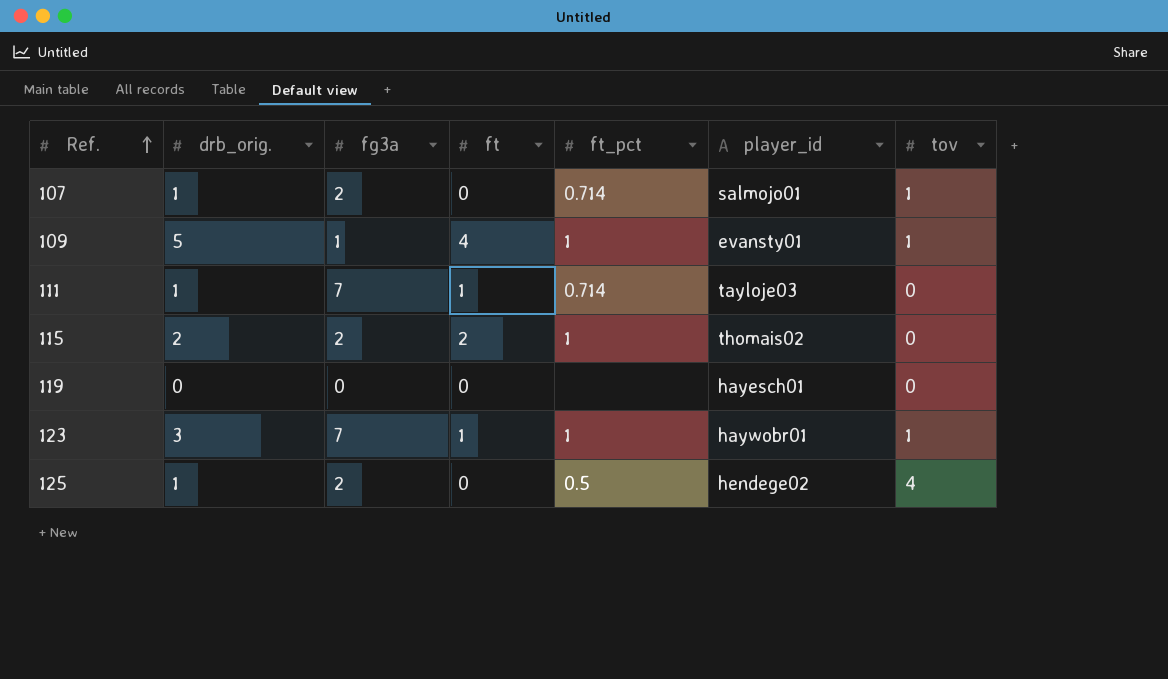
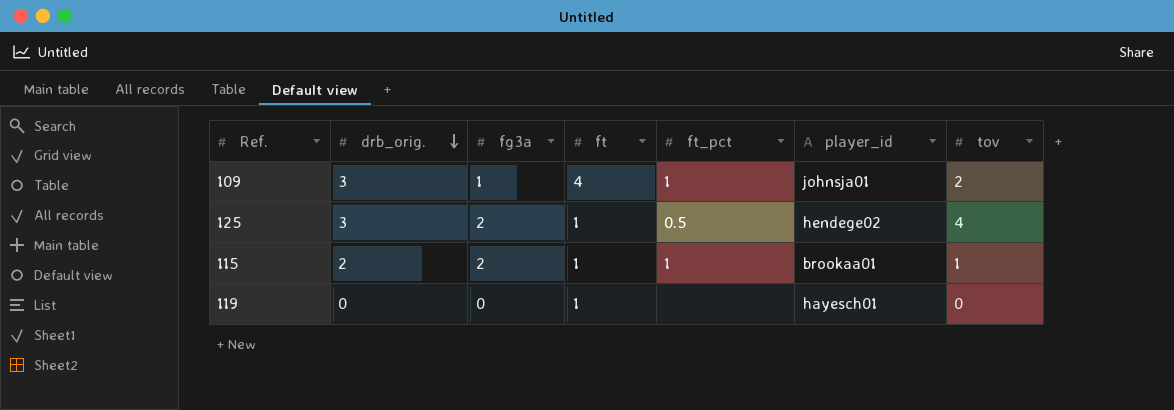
row order: Ref. ascending -> drb_orig. descending
row 107: 1 | 2 | 0 | 0.714 | salmojo01 | 1 -> none
row 111: 1 | 7 | 1 | 0.714 | tayloje03 | 0 -> none
row 123: 3 | 7 | 1 | 1 | haywobr01 | 1 -> none
109 | drb_orig.: 5 -> 3
109 | player_id: evansty01 -> johnsja01
109 | tov: 1 -> 2
125 | drb_orig.: 1 -> 3
125 | ft: 0 -> 1
115 | ft: 2 -> 1
115 | player_id: thomais02 -> brookaa01
115 | tov: 0 -> 1
119 | ft: 0 -> 1

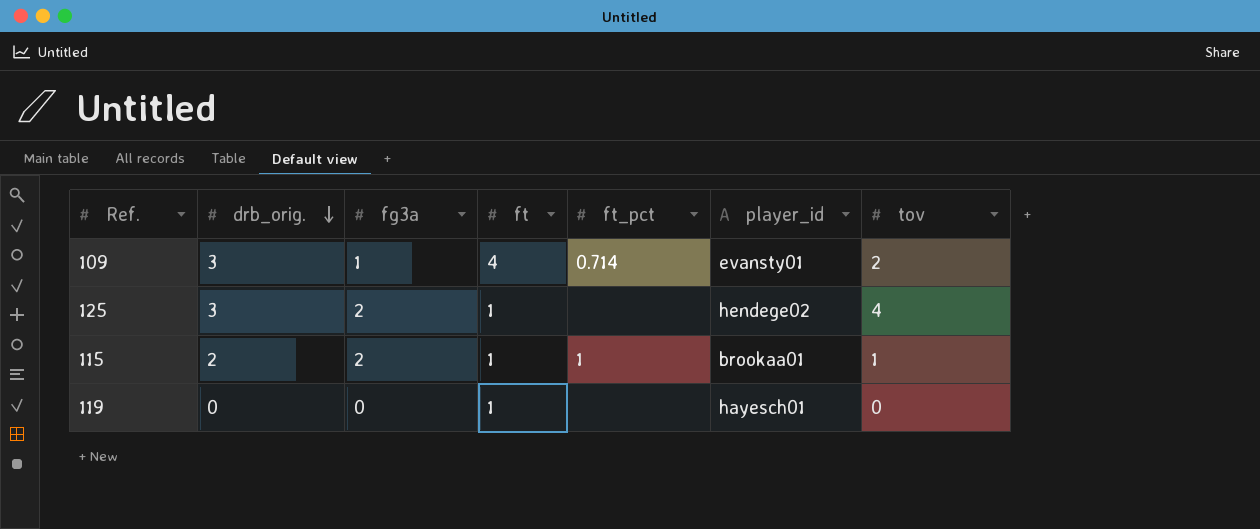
109 | ft_pct: 1 -> 0.714
109 | player_id: johnsja01 -> evansty01
125 | ft_pct: 0.5 -> none

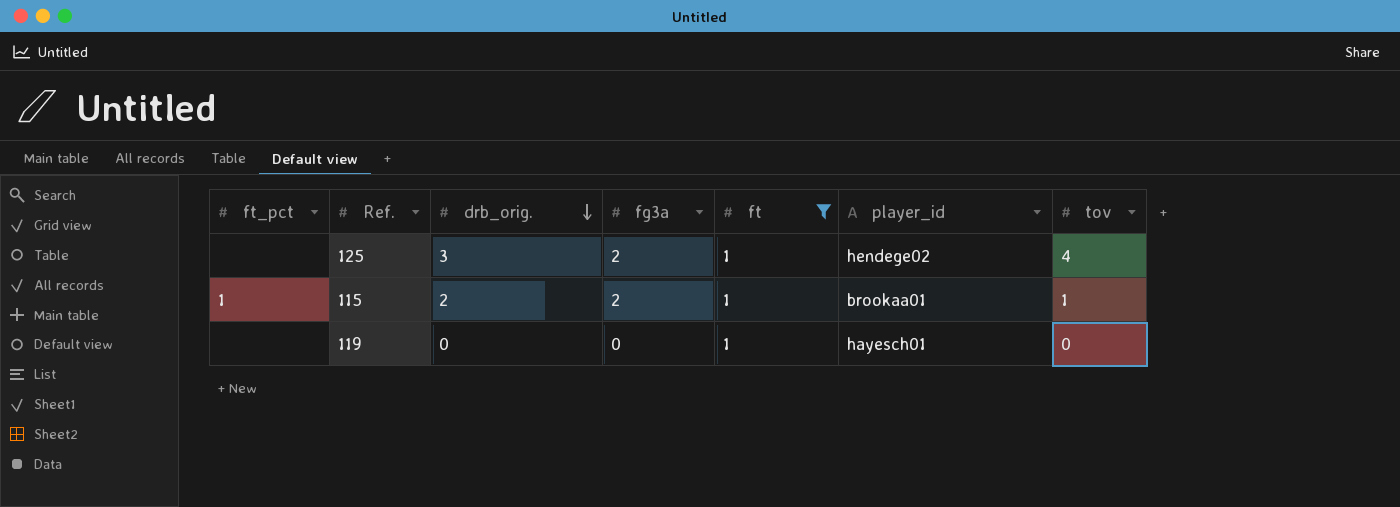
filter: none -> ft = 1
column ft_pct | position: 5 -> 1

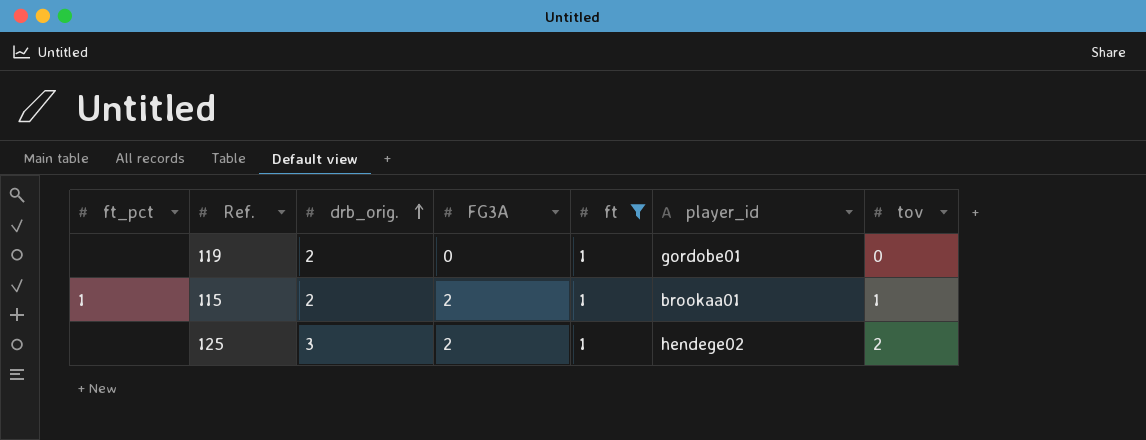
row order: drb_orig. descending -> drb_orig. ascending
column name: fg3a -> FG3A
119 | drb_orig.: 0 -> 2
119 | player_id: hayesch01 -> gordobe01
125 | tov: 4 -> 2

